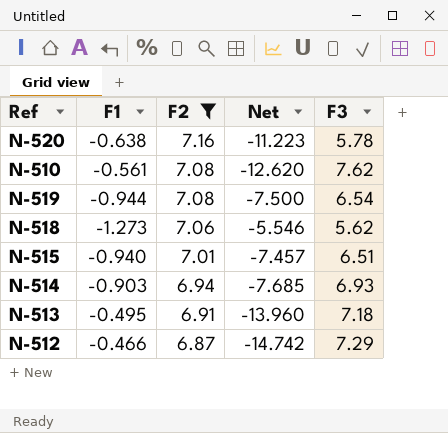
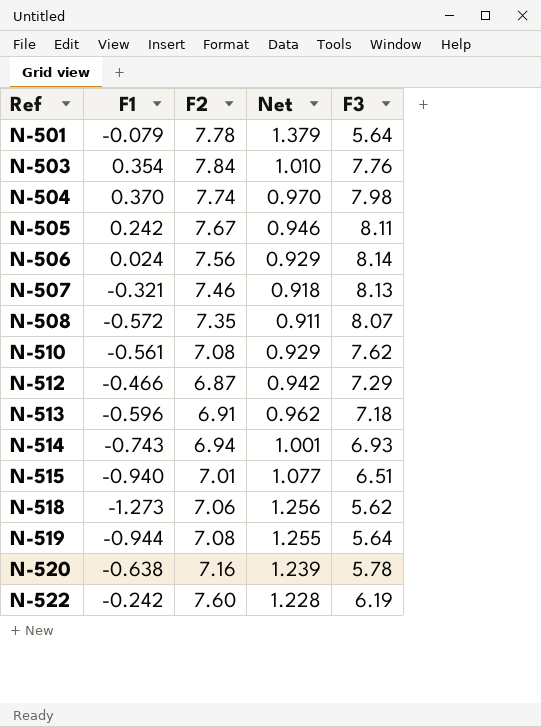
filter: F2 <= 7.16 -> none
row order: F2 descending -> Ref ascending
column Net | formula: [F2] / [F1] -> [F2] / [F3]
N-513 | F1: -0.495 -> -0.596
N-514 | F1: -0.903 -> -0.743
N-519 | F3: 6.54 -> 5.64

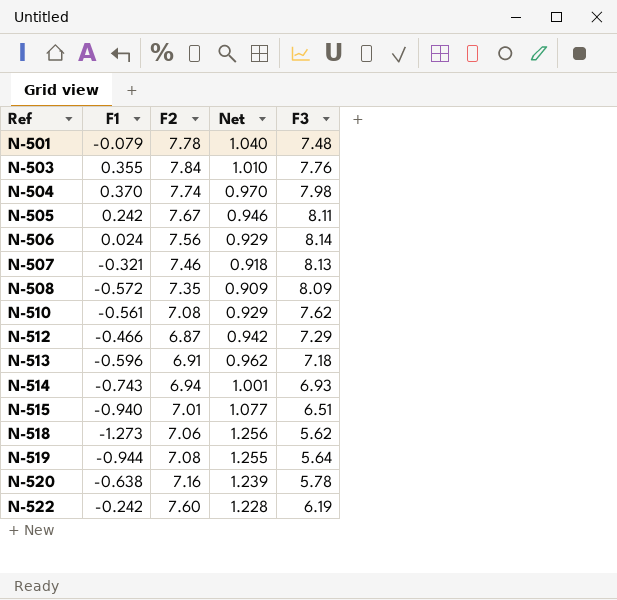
N-501 | Net: 1.379 -> 1.040
N-501 | F3: 5.64 -> 7.48
N-503 | F1: 0.354 -> 0.355
N-508 | Net: 0.911 -> 0.909
N-508 | F3: 8.07 -> 8.09

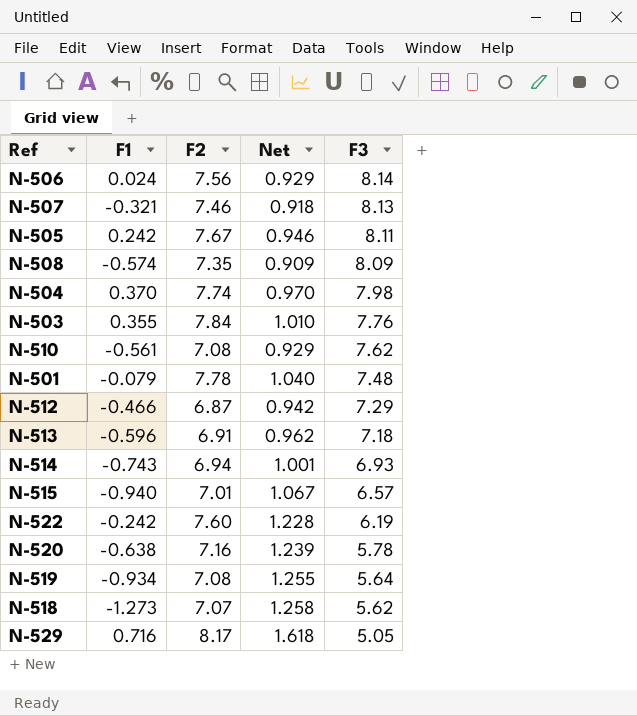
row order: Ref ascending -> F3 descending
N-508 | F1: -0.572 -> -0.574
N-515 | Net: 1.077 -> 1.067
N-515 | F3: 6.51 -> 6.57
N-519 | F1: -0.944 -> -0.934
N-518 | F2: 7.06 -> 7.07
N-518 | Net: 1.256 -> 1.258
row N-529: none -> 0.716 | 8.17 | 1.618 | 5.05

